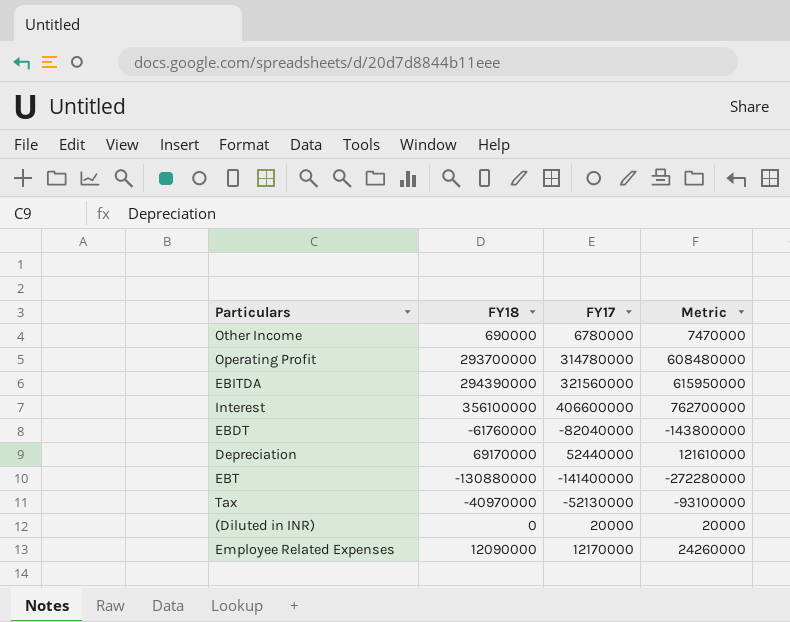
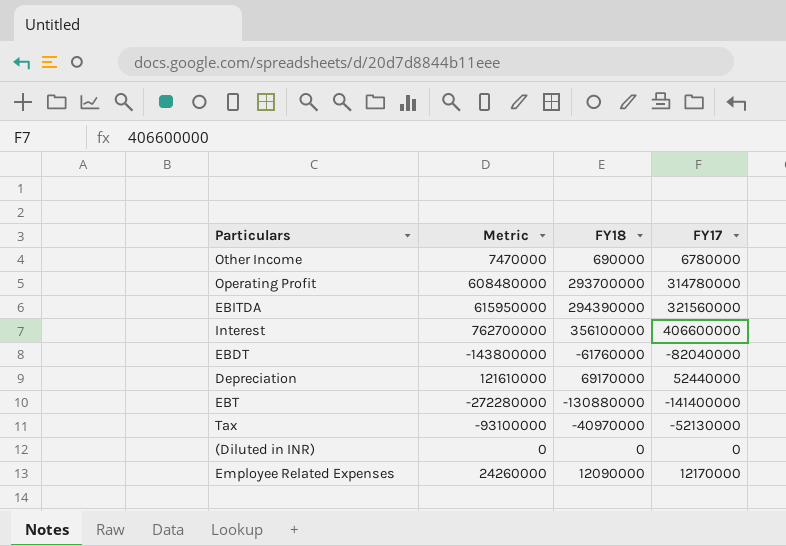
column Metric | position: 4 -> 2
(Diluted in INR) | Metric: 20000 -> 0
(Diluted in INR) | FY17: 20000 -> 0

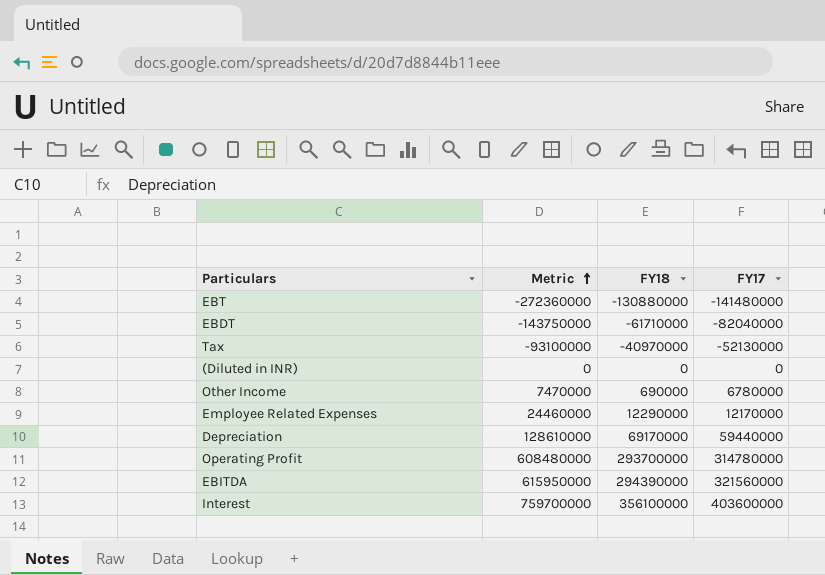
row order: none -> Metric ascending
EBT | Metric: -272280000 -> -272360000
EBT | FY17: -141400000 -> -141480000
EBDT | Metric: -143800000 -> -143750000
EBDT | FY18: -61760000 -> -61710000
Employee Related Expenses | Metric: 24260000 -> 24460000
Employee Related Expenses | FY18: 12090000 -> 12290000
Depreciation | Metric: 121610000 -> 128610000
Depreciation | FY17: 52440000 -> 59440000
Interest | Metric: 762700000 -> 759700000
Interest | FY17: 406600000 -> 403600000

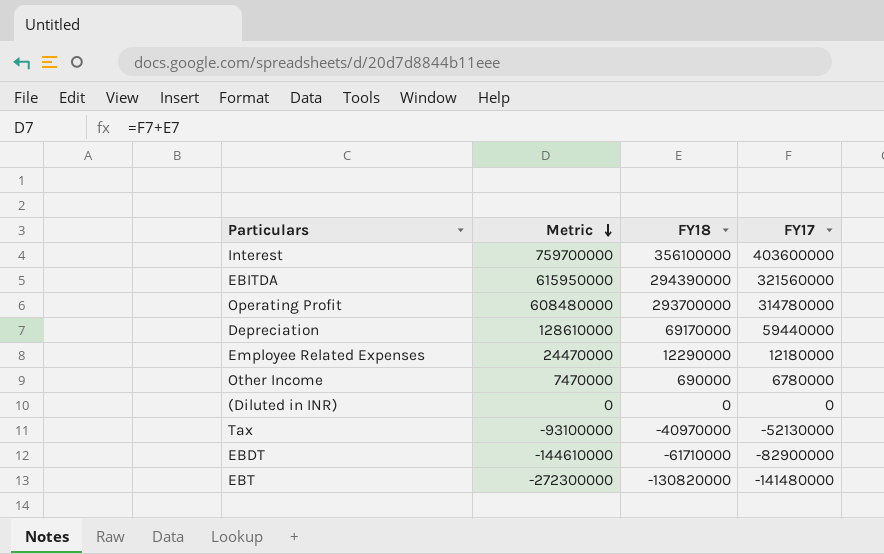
row order: Metric ascending -> Metric descending
Employee Related Expenses | Metric: 24460000 -> 24470000
Employee Related Expenses | FY17: 12170000 -> 12180000
EBDT | Metric: -143750000 -> -144610000
EBDT | FY17: -82040000 -> -82900000
EBT | Metric: -272360000 -> -272300000
EBT | FY18: -130880000 -> -130820000

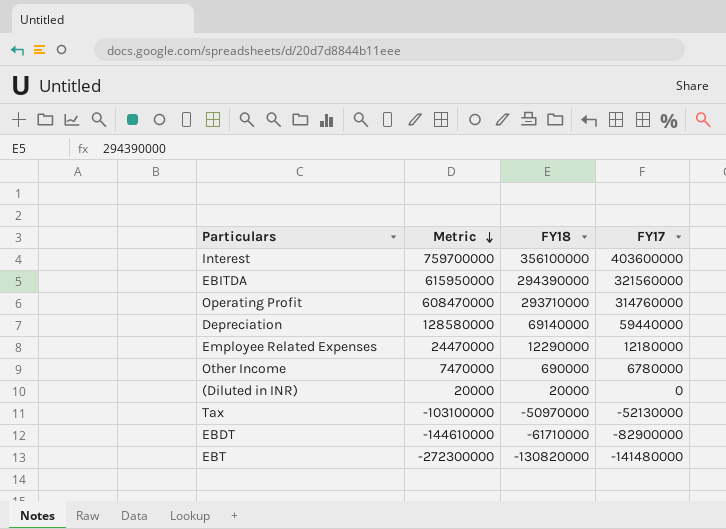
Operating Profit | Metric: 608480000 -> 608470000
Operating Profit | FY18: 293700000 -> 293710000
Operating Profit | FY17: 314780000 -> 314760000
Depreciation | Metric: 128610000 -> 128580000
Depreciation | FY18: 69170000 -> 69140000
(Diluted in INR) | Metric: 0 -> 20000
(Diluted in INR) | FY18: 0 -> 20000
Tax | Metric: -93100000 -> -103100000
Tax | FY18: -40970000 -> -50970000

